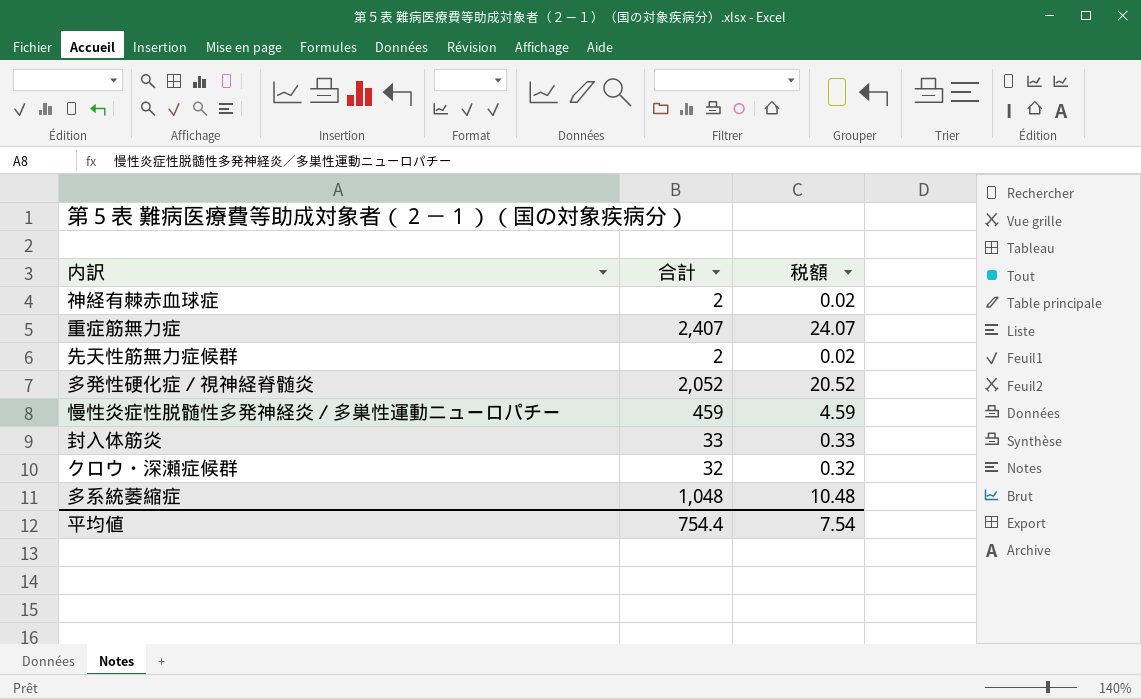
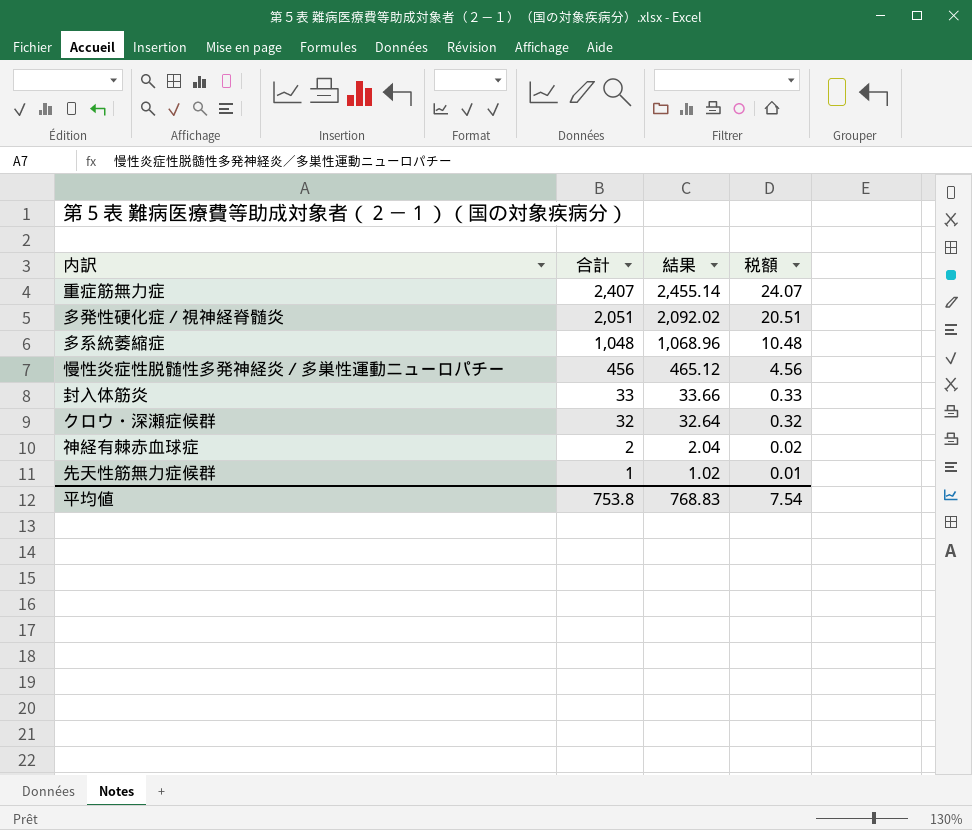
row order: none -> 合計 descending
column 結果 | formula: none -> [合計] * 1.02
多発性硬化症／視神経脊髄炎 | 合計: 2,052 -> 2,051
多発性硬化症／視神経脊髄炎 | 税額: 20.52 -> 20.51
慢性炎症性脱髄性多発神経炎／多巣性運動ニューロパチー | 合計: 459 -> 456
慢性炎症性脱髄性多発神経炎／多巣性運動ニューロパチー | 税額: 4.59 -> 4.56
先天性筋無力症候群 | 合計: 2 -> 1
先天性筋無力症候群 | 税額: 0.02 -> 0.01
平均値 | 合計: 754.4 -> 753.8

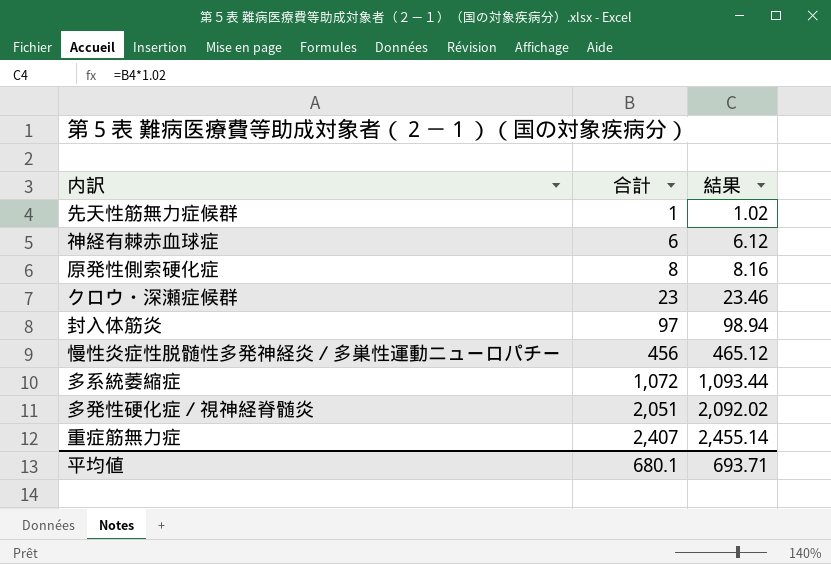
row order: 合計 descending -> 合計 ascending
column 税額 | formula: [合計] * 0.01 -> none
神経有棘赤血球症 | 合計: 2 -> 6
神経有棘赤血球症 | 結果: 2.04 -> 6.12
row 原発性側索硬化症: none -> 8 | 8.16
クロウ・深瀬症候群 | 合計: 32 -> 23
クロウ・深瀬症候群 | 結果: 32.64 -> 23.46
封入体筋炎 | 合計: 33 -> 97
封入体筋炎 | 結果: 33.66 -> 98.94
多系統萎縮症 | 合計: 1,048 -> 1,072
多系統萎縮症 | 結果: 1,068.96 -> 1,093.44
平均値 | 合計: 753.8 -> 680.1
平均値 | 結果: 768.83 -> 693.71

